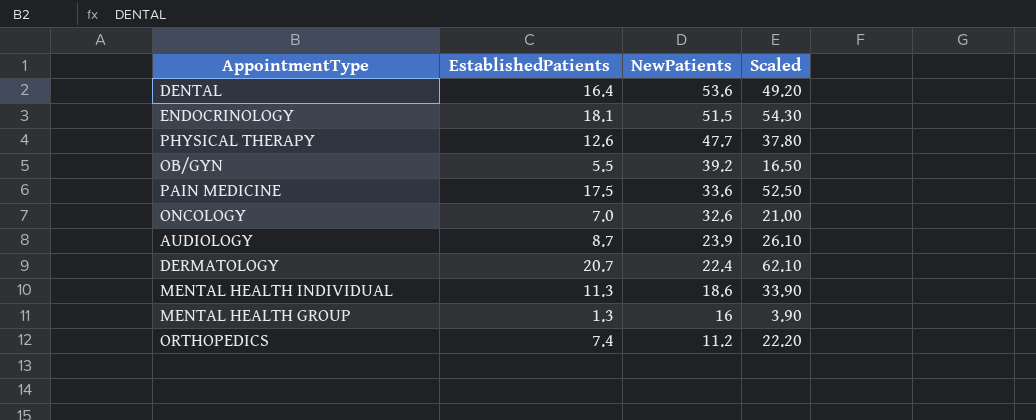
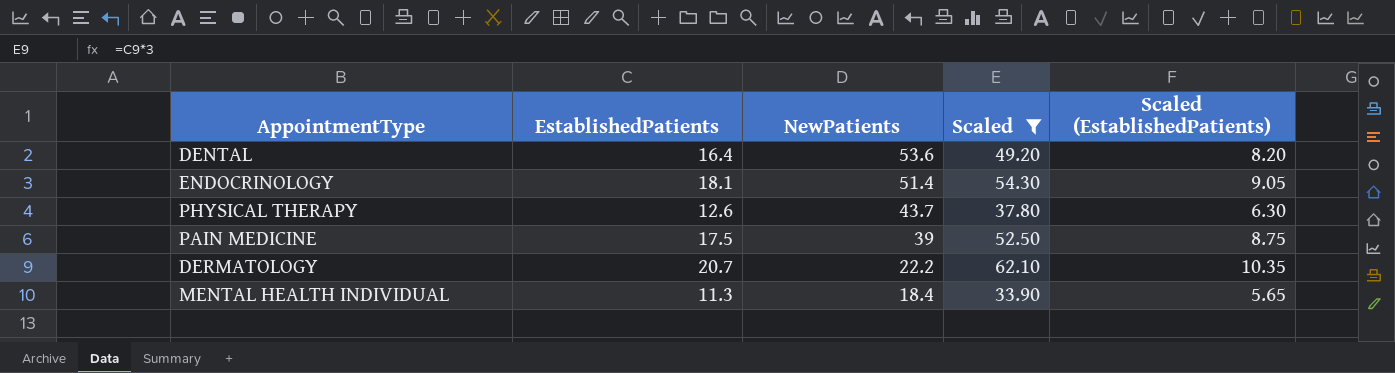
filter: none -> Scaled >= 33.90
column Scaled (EstablishedPatients) | formula: none -> [EstablishedPatients] * 0.5
ENDOCRINOLOGY | NewPatients: 51.5 -> 51.4
PHYSICAL THERAPY | NewPatients: 47.7 -> 43.7
PAIN MEDICINE | NewPatients: 33.6 -> 39
DERMATOLOGY | NewPatients: 22.4 -> 22.2
MENTAL HEALTH INDIVIDUAL | NewPatients: 18.6 -> 18.4

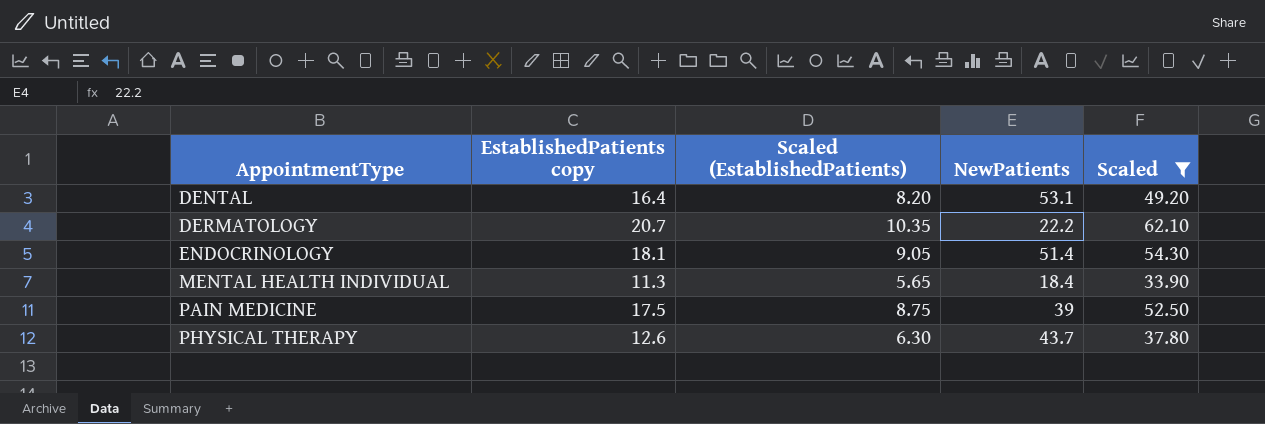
row order: NewPatients descending -> AppointmentType ascending
column name: EstablishedPatients -> EstablishedPatients copy
column Scaled (EstablishedPatients) | position: 5 -> 3
DENTAL | NewPatients: 53.6 -> 53.1

